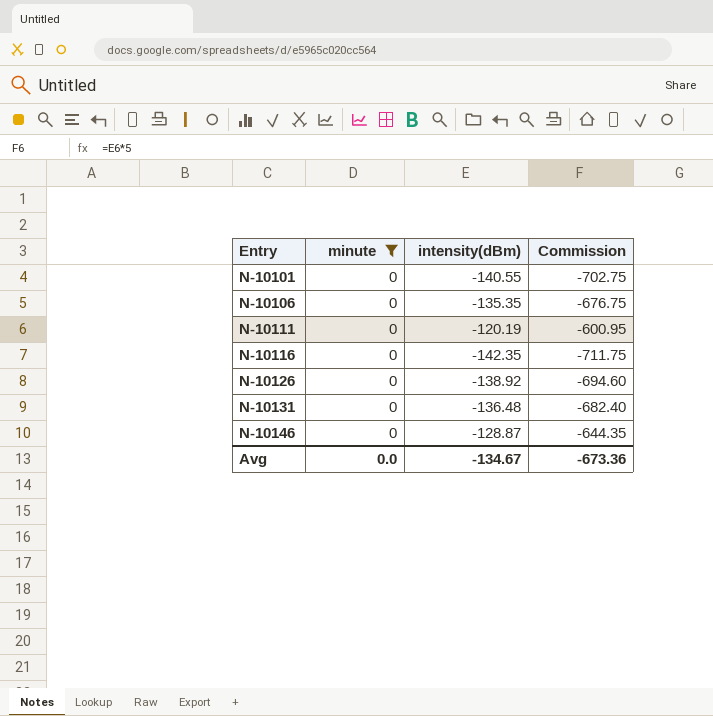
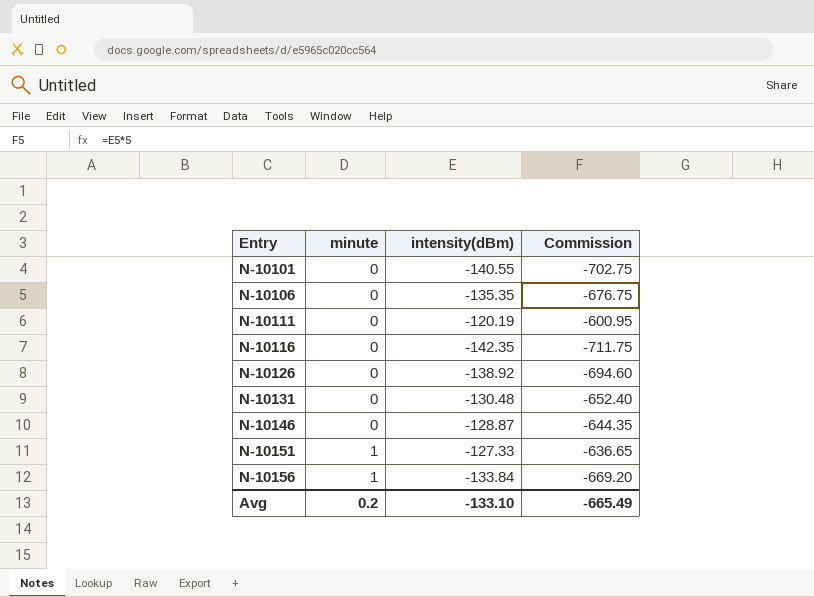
filter: minute = 0 -> none
N-10131 | intensity(dBm): -136.48 -> -130.48
N-10131 | Commission: -682.40 -> -652.40
Avg | minute: 0.0 -> 0.2
Avg | intensity(dBm): -134.67 -> -133.10
Avg | Commission: -673.36 -> -665.49

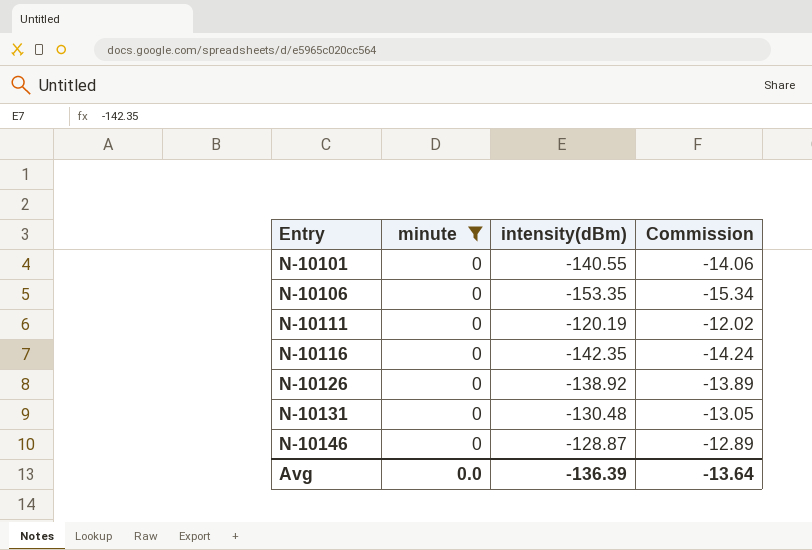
filter: none -> minute = 0
column Commission | formula: [intensity(dBm)] * 5 -> [intensity(dBm)] * 0.1
N-10106 | intensity(dBm): -135.35 -> -153.35
Avg | minute: 0.2 -> 0.0
Avg | intensity(dBm): -133.10 -> -136.39
Avg | Commission: -665.49 -> -13.64

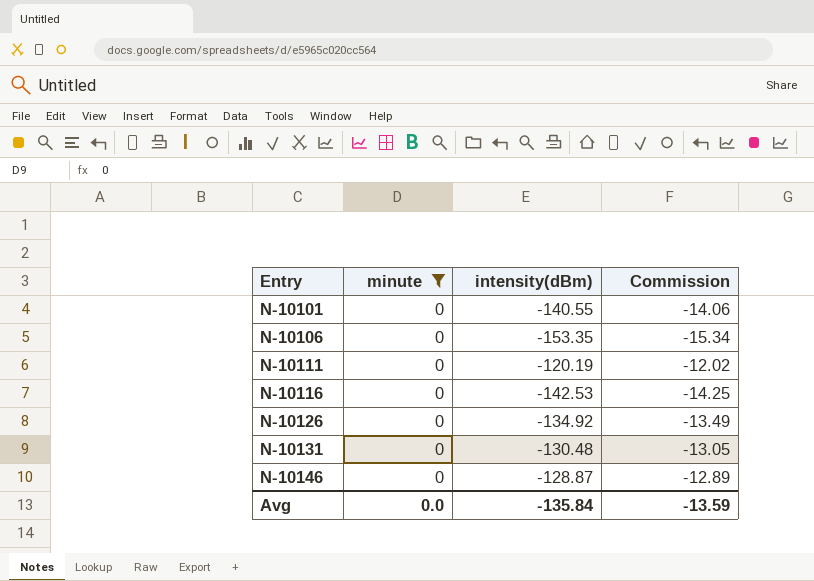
N-10116 | intensity(dBm): -142.35 -> -142.53
N-10116 | Commission: -14.24 -> -14.25
N-10126 | intensity(dBm): -138.92 -> -134.92
N-10126 | Commission: -13.89 -> -13.49
Avg | intensity(dBm): -136.39 -> -135.84
Avg | Commission: -13.64 -> -13.59

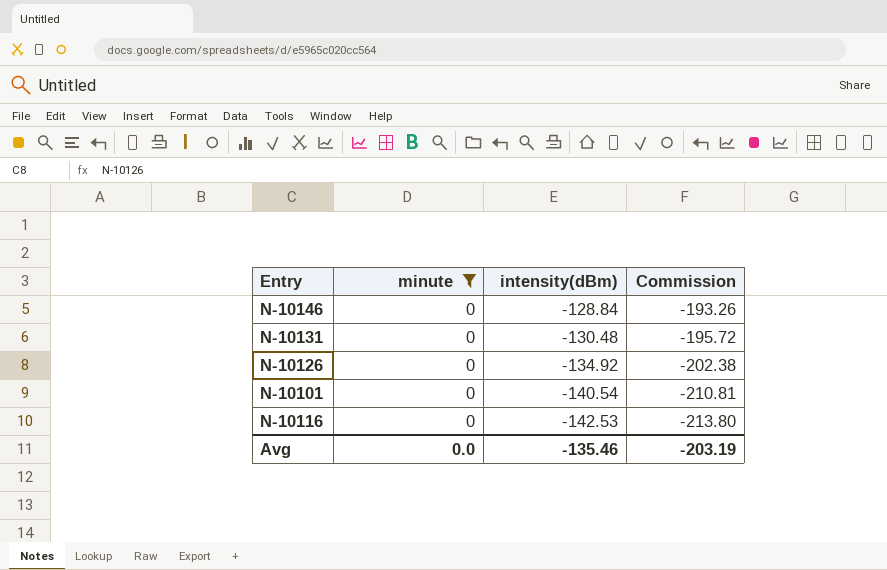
row order: Entry ascending -> intensity(dBm) descending
column Commission | formula: [intensity(dBm)] * 0.1 -> [intensity(dBm)] * 1.5
row N-10106: 0 | -153.35 | -15.34 -> none
row N-10111: 0 | -120.19 | -12.02 -> none
N-10146 | intensity(dBm): -128.87 -> -128.84
N-10101 | intensity(dBm): -140.55 -> -140.54
Avg | intensity(dBm): -135.84 -> -135.46
Avg | Commission: -13.59 -> -203.19

